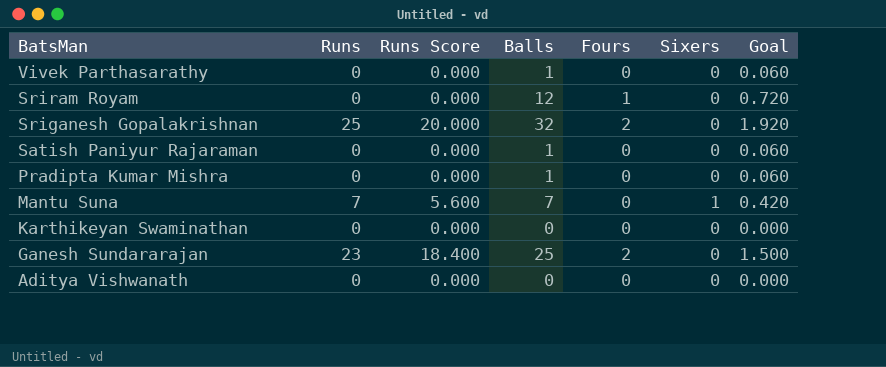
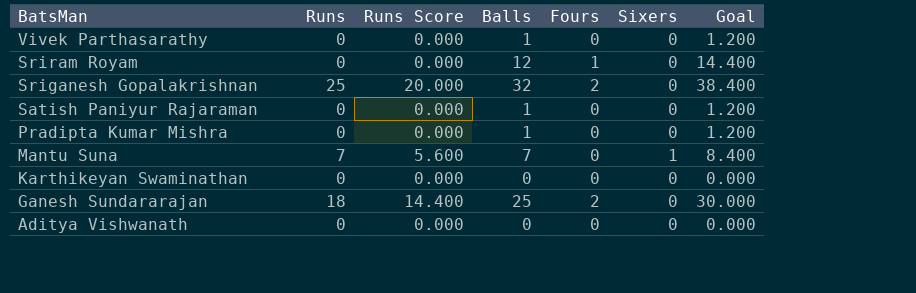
column Goal | formula: [Balls] * 0.06 -> [Balls] * 1.2
Ganesh Sundararajan | Runs: 23 -> 18
Ganesh Sundararajan | Runs Score: 18.400 -> 14.400

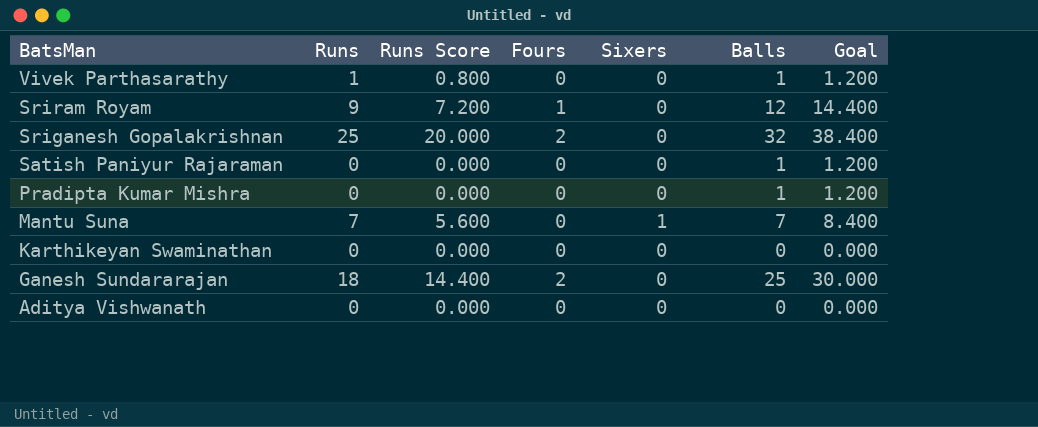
column Balls | position: 4 -> 6
Vivek Parthasarathy | Runs: 0 -> 1
Vivek Parthasarathy | Runs Score: 0.000 -> 0.800
Sriram Royam | Runs: 0 -> 9
Sriram Royam | Runs Score: 0.000 -> 7.200

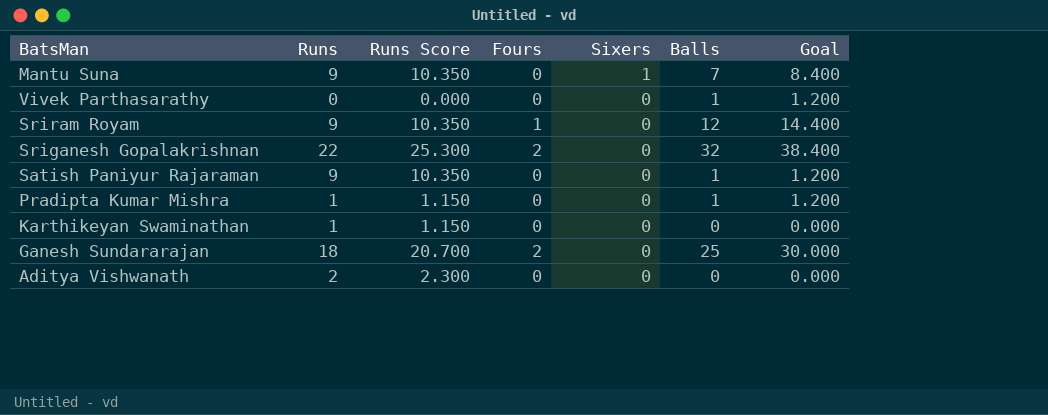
row order: BatsMan descending -> Sixers descending
column Runs Score | formula: [Runs] * 0.8 -> [Runs] * 1.15
Mantu Suna | Runs: 7 -> 9
Vivek Parthasarathy | Runs: 1 -> 0
Sriganesh Gopalakrishnan | Runs: 25 -> 22
Satish Paniyur Rajaraman | Runs: 0 -> 9
Pradipta Kumar Mishra | Runs: 0 -> 1
Karthikeyan Swaminathan | Runs: 0 -> 1
Aditya Vishwanath | Runs: 0 -> 2

